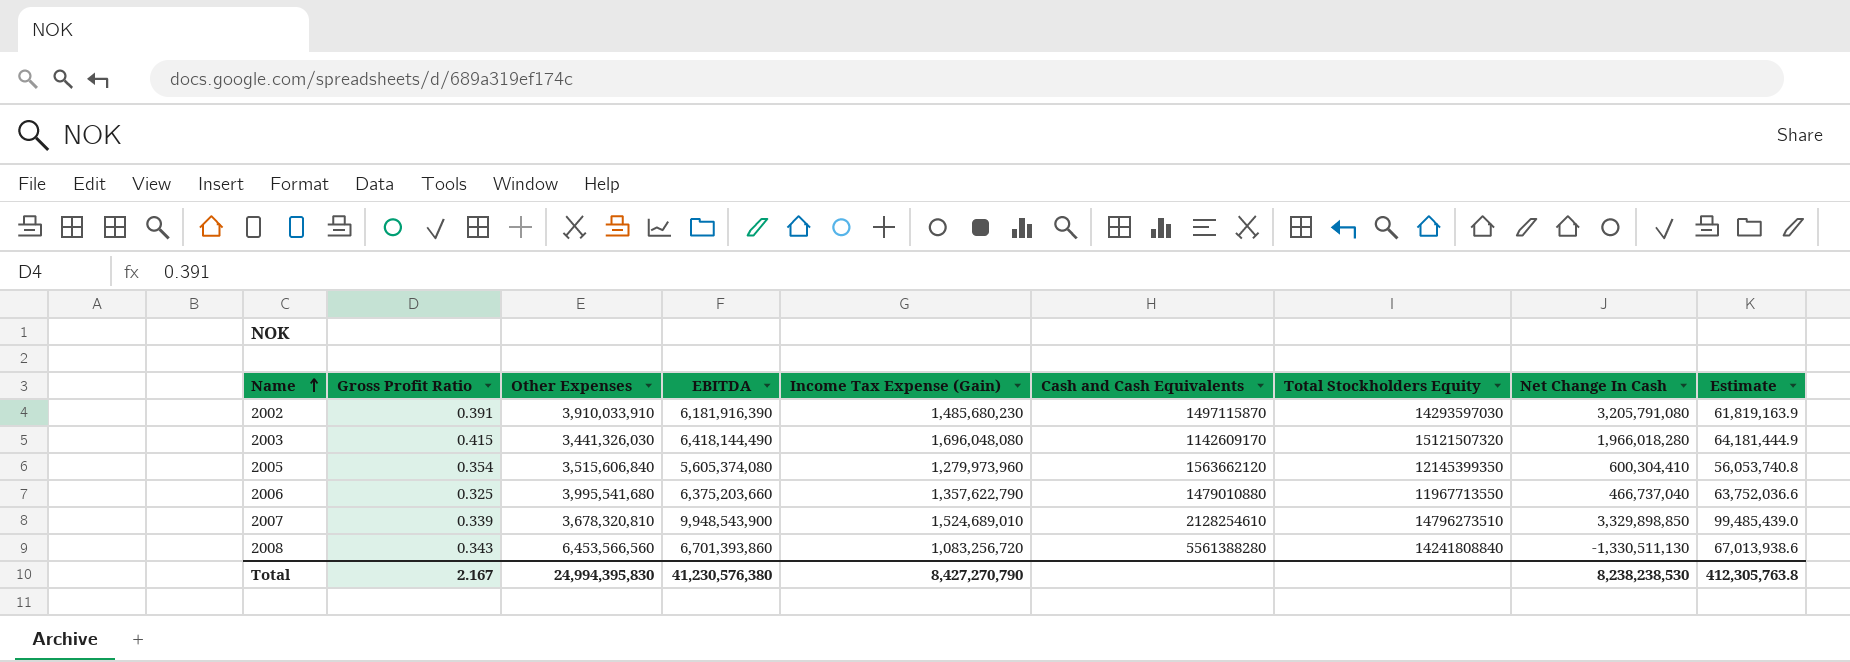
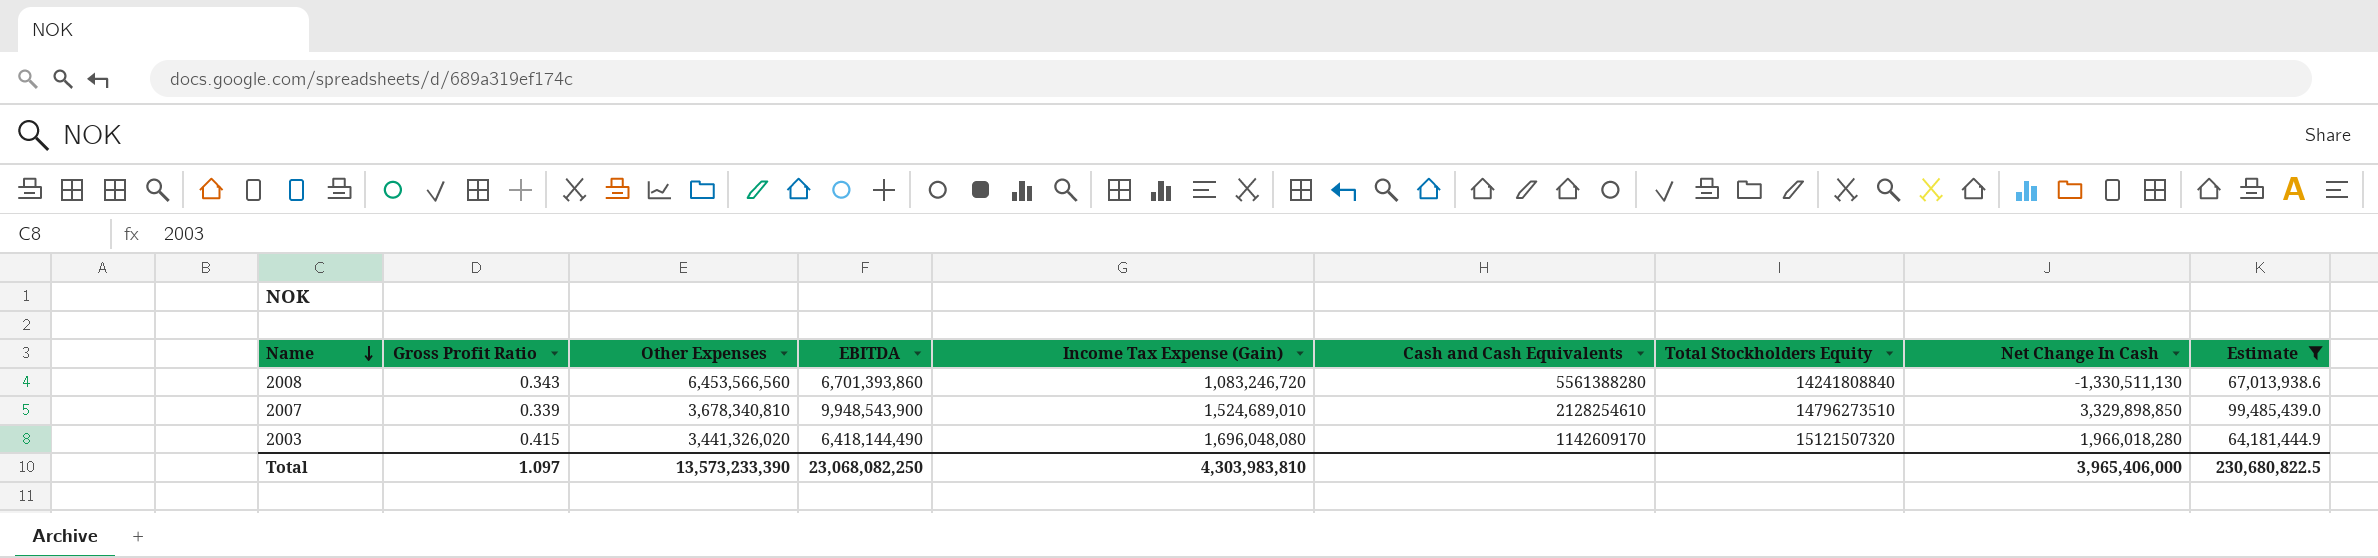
filter: none -> Estimate >= 64,181,444.9
row order: Name ascending -> Name descending
2008 | Income Tax Expense (Gain): 1,083,256,720 -> 1,083,246,720
2007 | Other Expenses: 3,678,320,810 -> 3,678,340,810
2003 | Other Expenses: 3,441,326,030 -> 3,441,326,020
Total | Gross Profit Ratio: 2.167 -> 1.097
Total | Other Expenses: 24,994,395,830 -> 13,573,233,390
Total | EBITDA: 41,230,576,380 -> 23,068,082,250
Total | Income Tax Expense (Gain): 8,427,270,790 -> 4,303,983,810
Total | Net Change In Cash: 8,238,238,530 -> 3,965,406,000
Total | Estimate: 412,305,763.8 -> 230,680,822.5

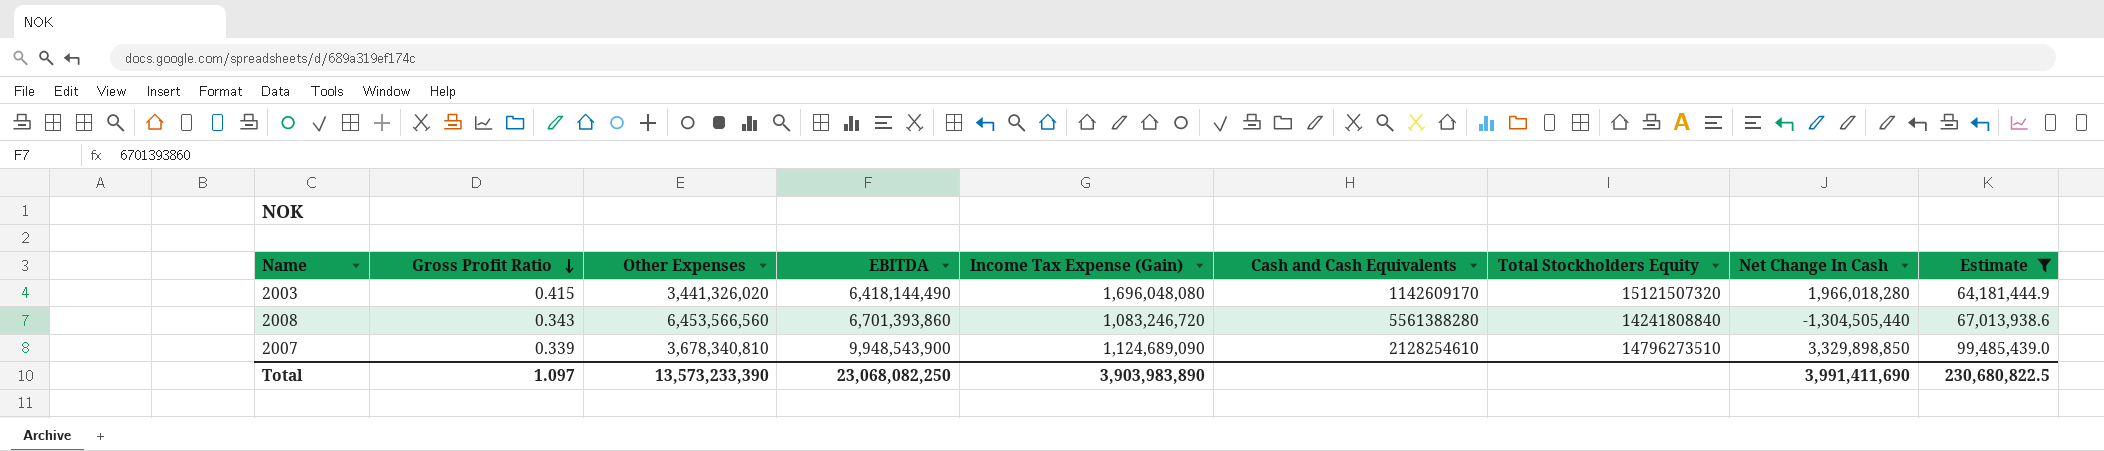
row order: Name descending -> Gross Profit Ratio descending
2008 | Net Change In Cash: -1,330,511,130 -> -1,304,505,440
2007 | Income Tax Expense (Gain): 1,524,689,010 -> 1,124,689,090
Total | Income Tax Expense (Gain): 4,303,983,810 -> 3,903,983,890
Total | Net Change In Cash: 3,965,406,000 -> 3,991,411,690

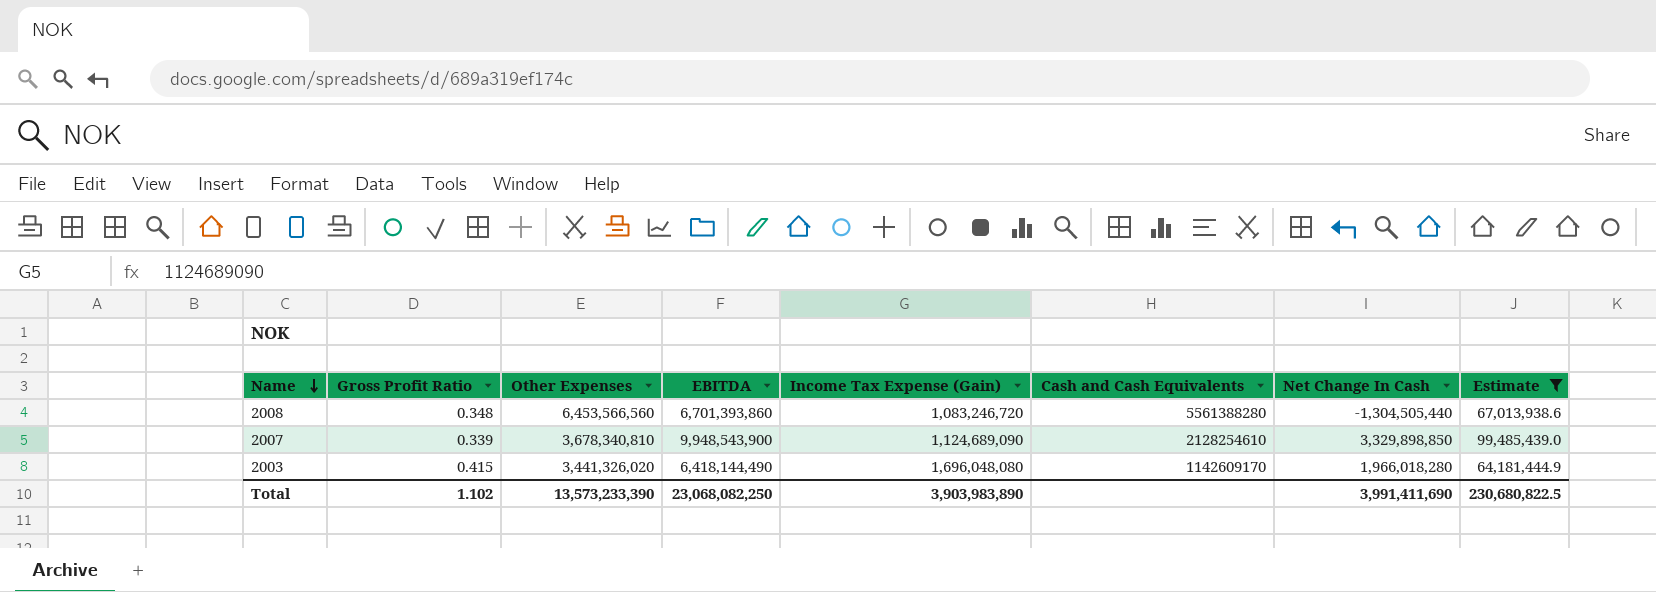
row order: Gross Profit Ratio descending -> Name descending
column Total Stockholders Equity | position: 7 -> none
2008 | Gross Profit Ratio: 0.343 -> 0.348
Total | Gross Profit Ratio: 1.097 -> 1.102

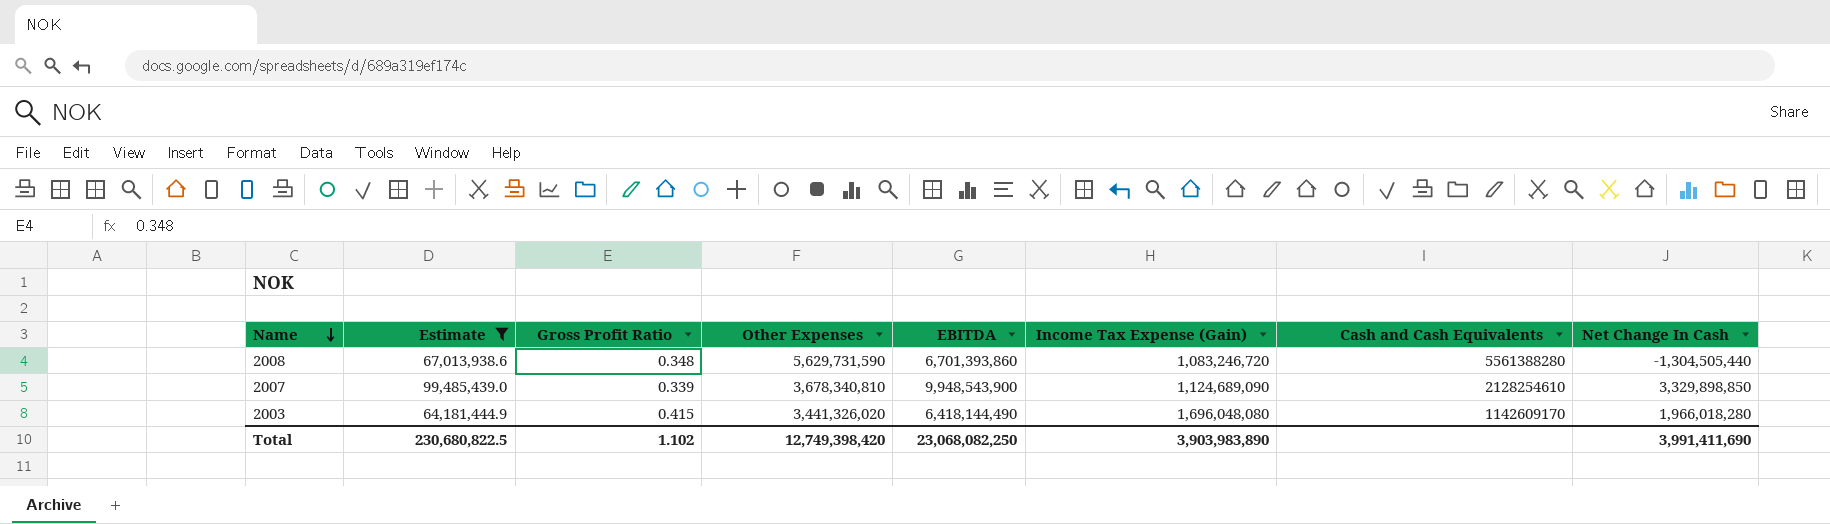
column Estimate | position: 8 -> 2
2008 | Other Expenses: 6,453,566,560 -> 5,629,731,590
Total | Other Expenses: 13,573,233,390 -> 12,749,398,420

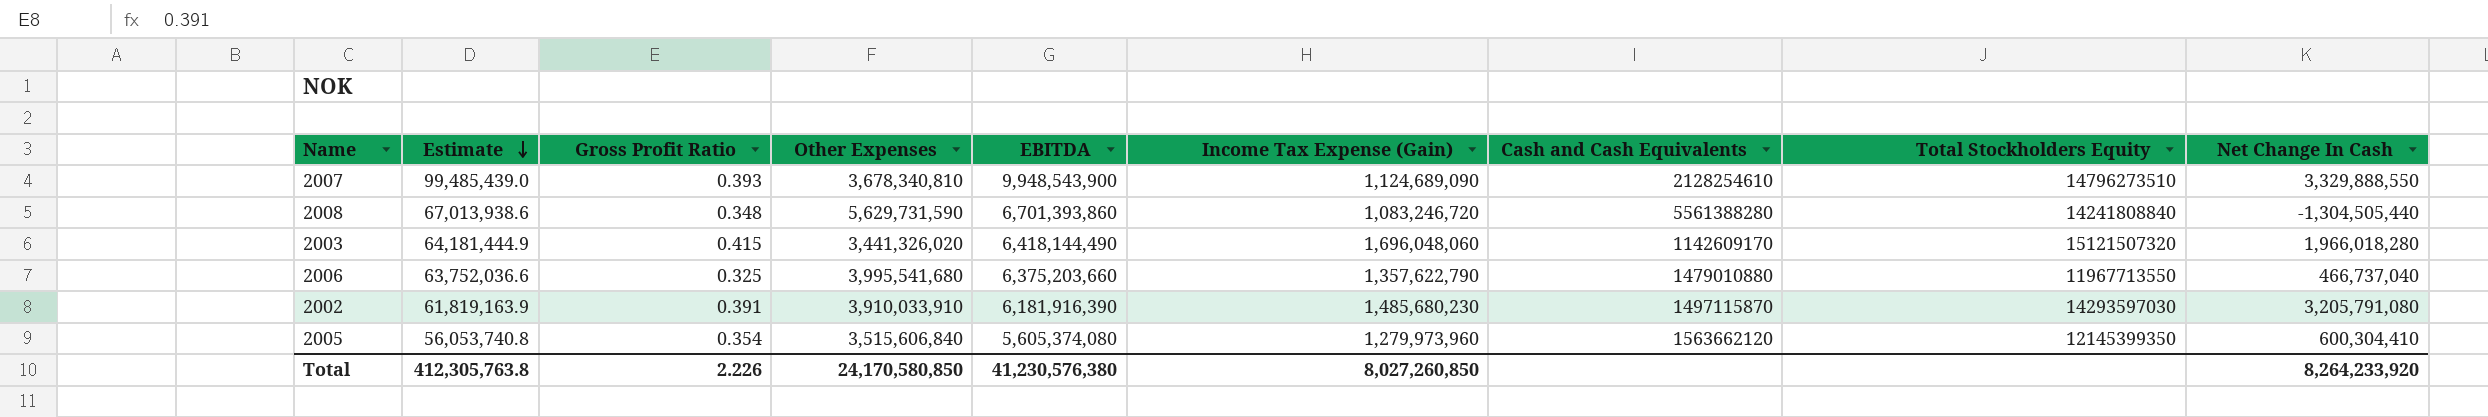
filter: Estimate >= 64,181,444.9 -> none
row order: Name descending -> Estimate descending
column Total Stockholders Equity | position: none -> 8
2007 | Gross Profit Ratio: 0.339 -> 0.393
2007 | Net Change In Cash: 3,329,898,850 -> 3,329,888,550
2003 | Income Tax Expense (Gain): 1,696,048,080 -> 1,696,048,060
Total | Estimate: 230,680,822.5 -> 412,305,763.8
Total | Gross Profit Ratio: 1.102 -> 2.226
Total | Other Expenses: 12,749,398,420 -> 24,170,580,850
Total | EBITDA: 23,068,082,250 -> 41,230,576,380
Total | Income Tax Expense (Gain): 3,903,983,890 -> 8,027,260,850
Total | Net Change In Cash: 3,991,411,690 -> 8,264,233,920

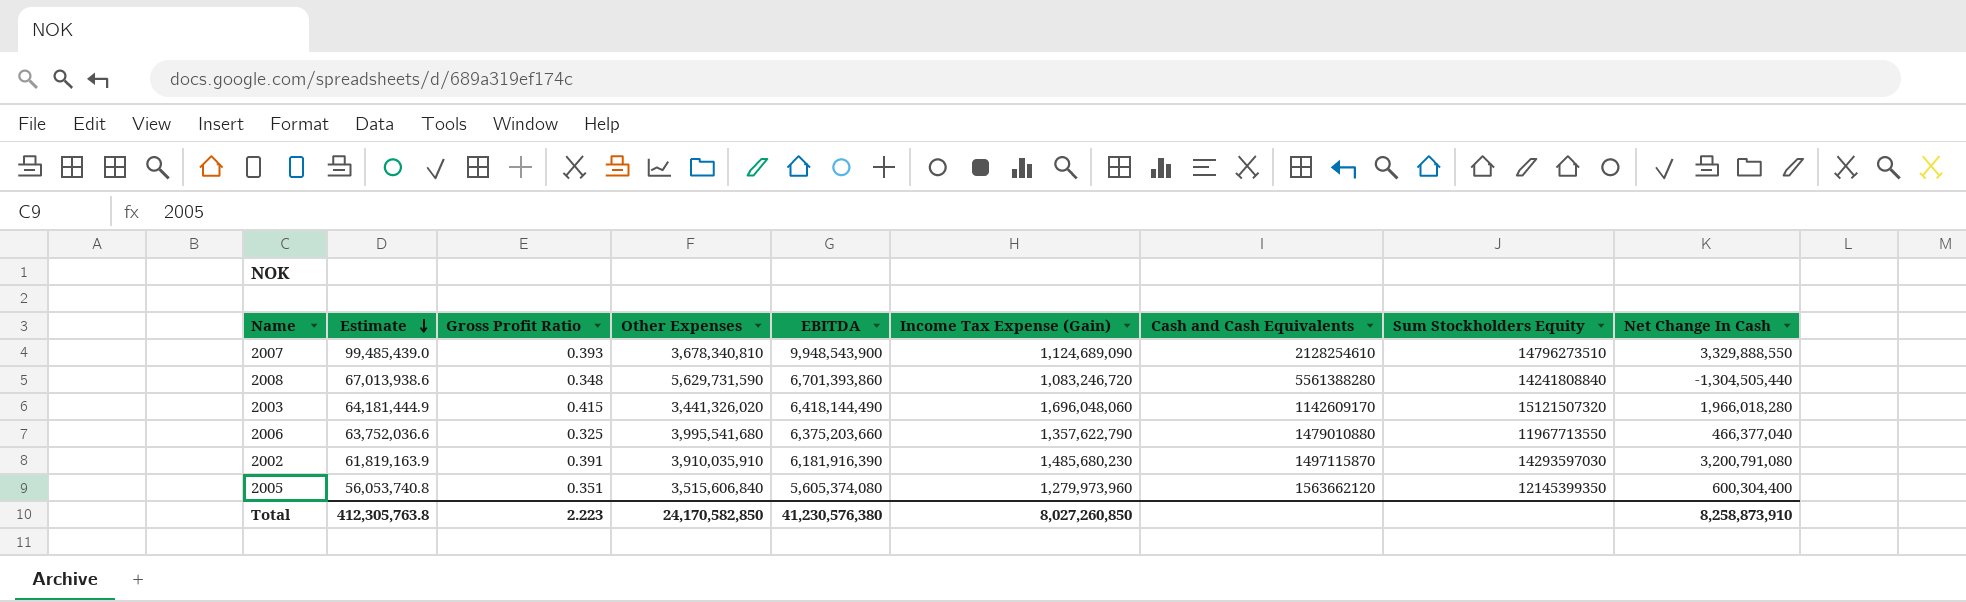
column name: Total Stockholders Equity -> Sum Stockholders Equity
2006 | Net Change In Cash: 466,737,040 -> 466,377,040
2002 | Other Expenses: 3,910,033,910 -> 3,910,035,910
2002 | Net Change In Cash: 3,205,791,080 -> 3,200,791,080
2005 | Gross Profit Ratio: 0.354 -> 0.351
2005 | Net Change In Cash: 600,304,410 -> 600,304,400
Total | Gross Profit Ratio: 2.226 -> 2.223
Total | Other Expenses: 24,170,580,850 -> 24,170,582,850
Total | Net Change In Cash: 8,264,233,920 -> 8,258,873,910

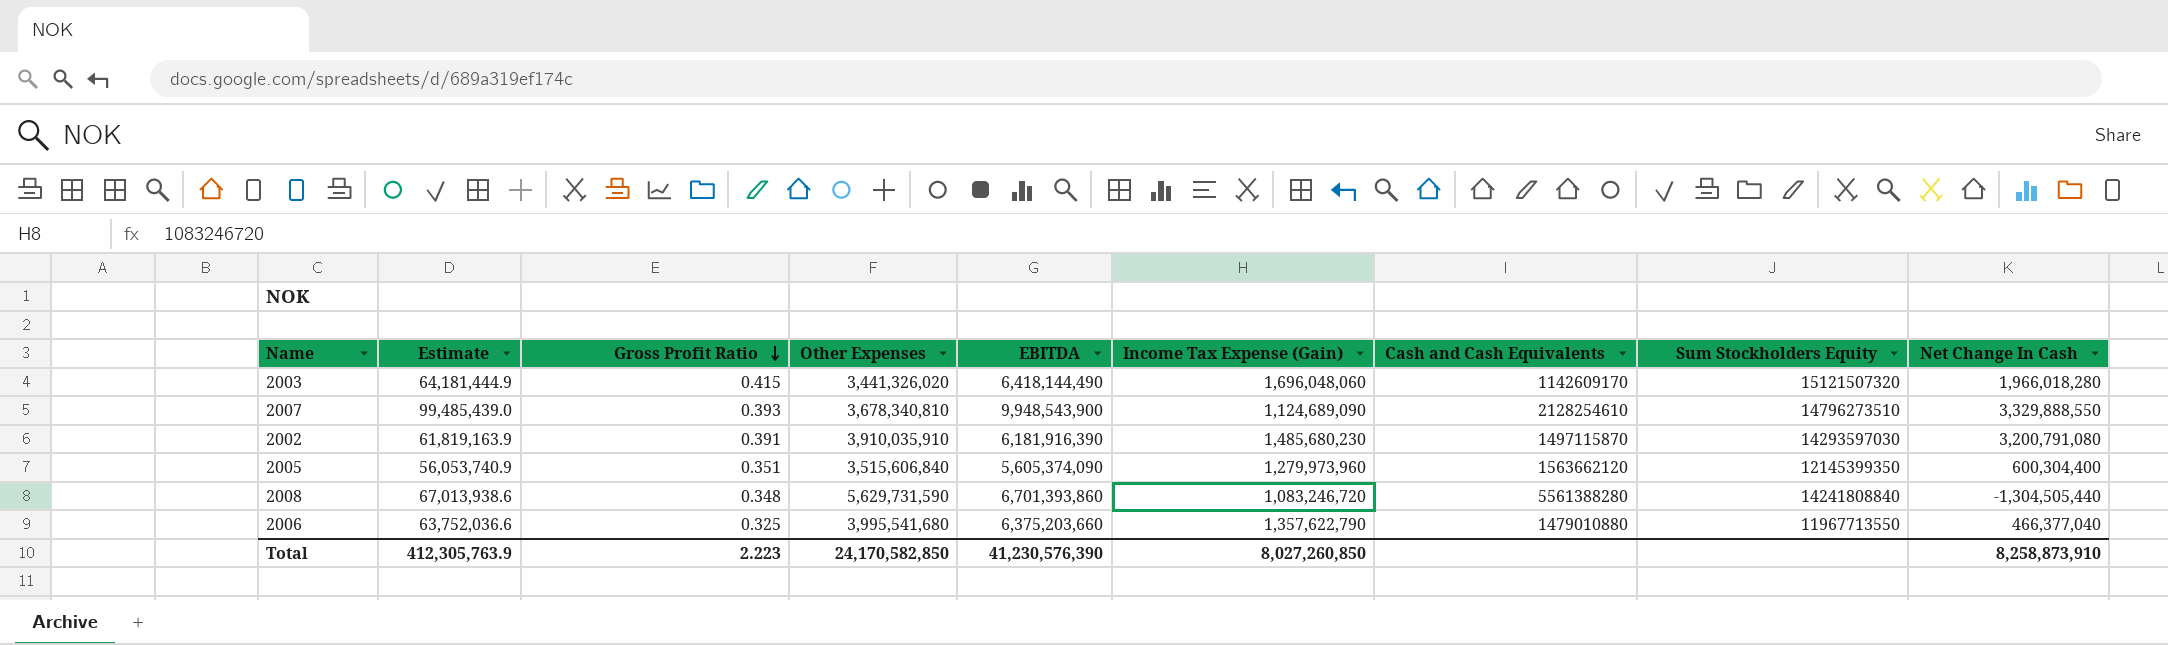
row order: Estimate descending -> Gross Profit Ratio descending
2005 | Estimate: 56,053,740.8 -> 56,053,740.9
2005 | EBITDA: 5,605,374,080 -> 5,605,374,090
Total | Estimate: 412,305,763.8 -> 412,305,763.9
Total | EBITDA: 41,230,576,380 -> 41,230,576,390

